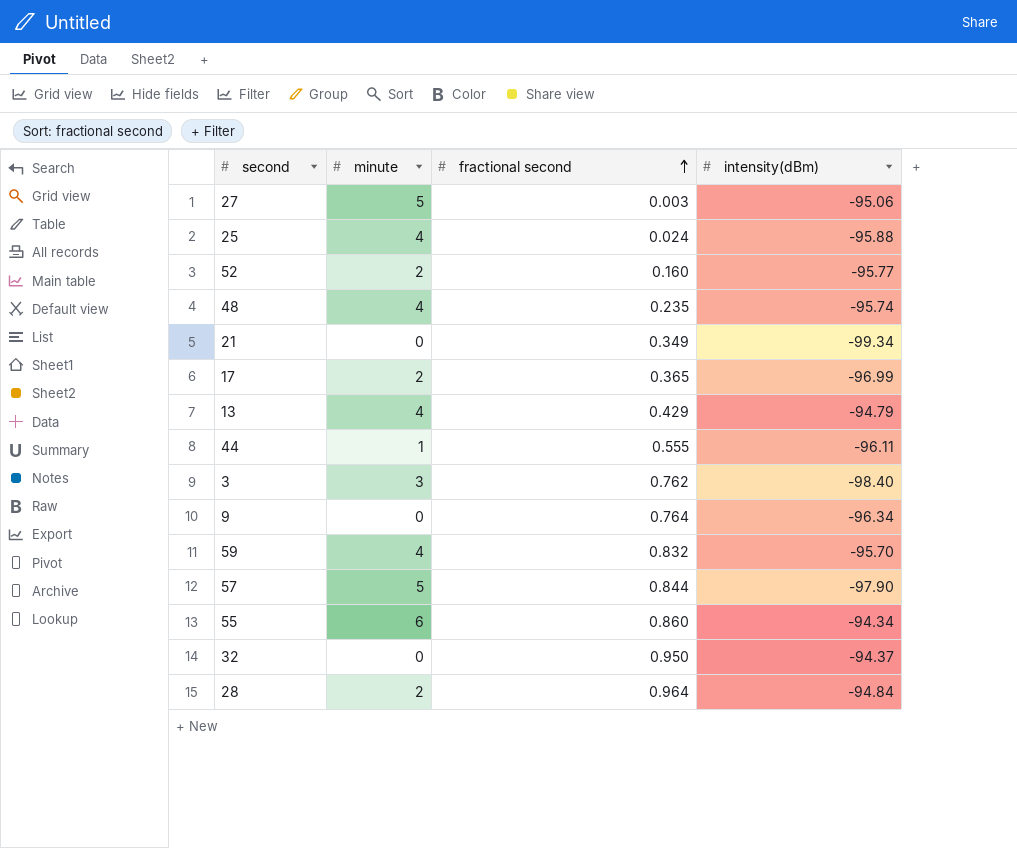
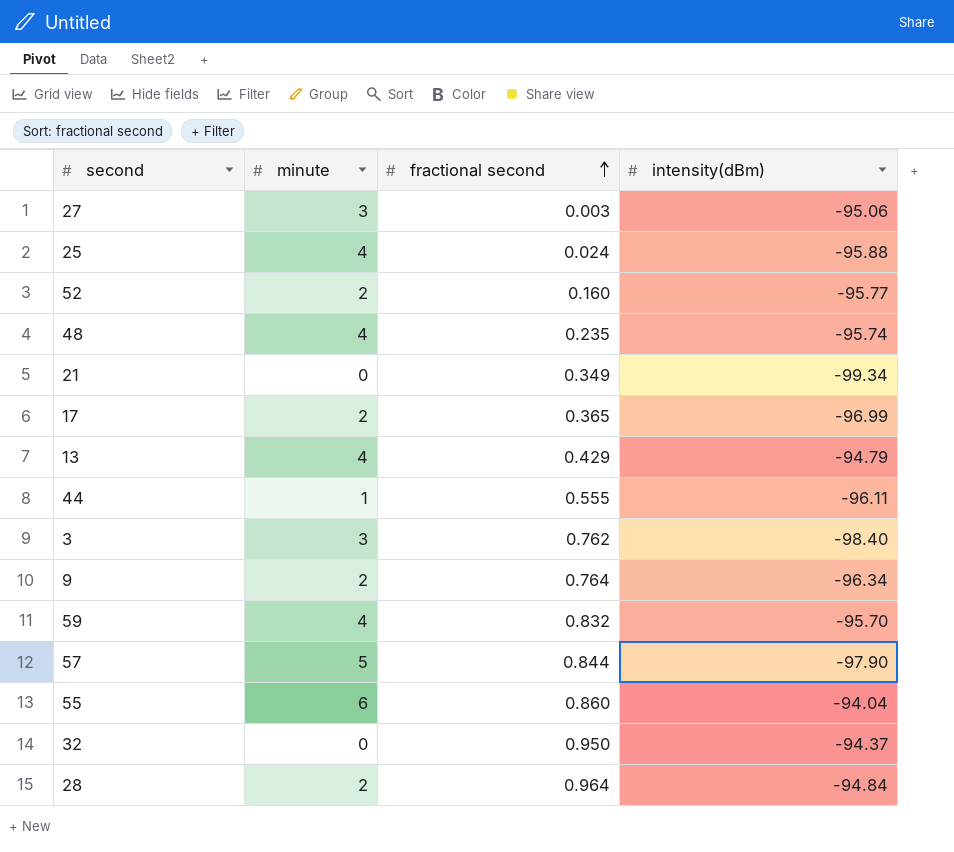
27 | minute: 5 -> 3
9 | minute: 0 -> 2
55 | intensity(dBm): -94.34 -> -94.04

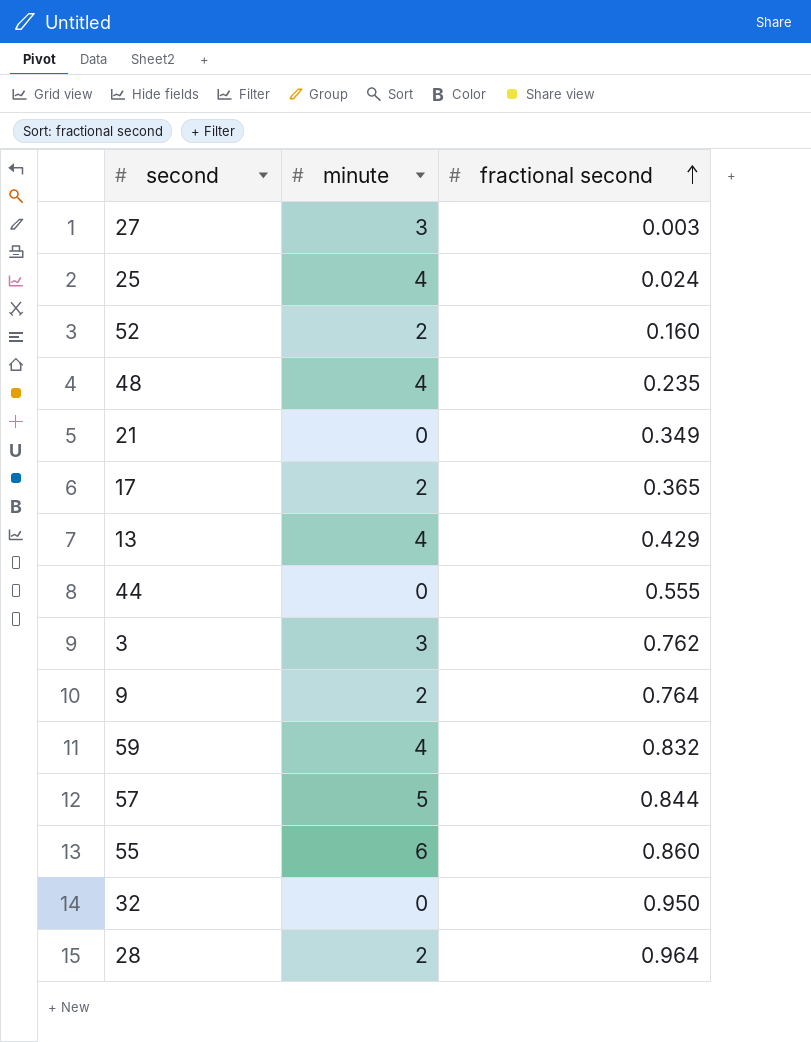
column intensity(dBm) | position: 4 -> none
44 | minute: 1 -> 0

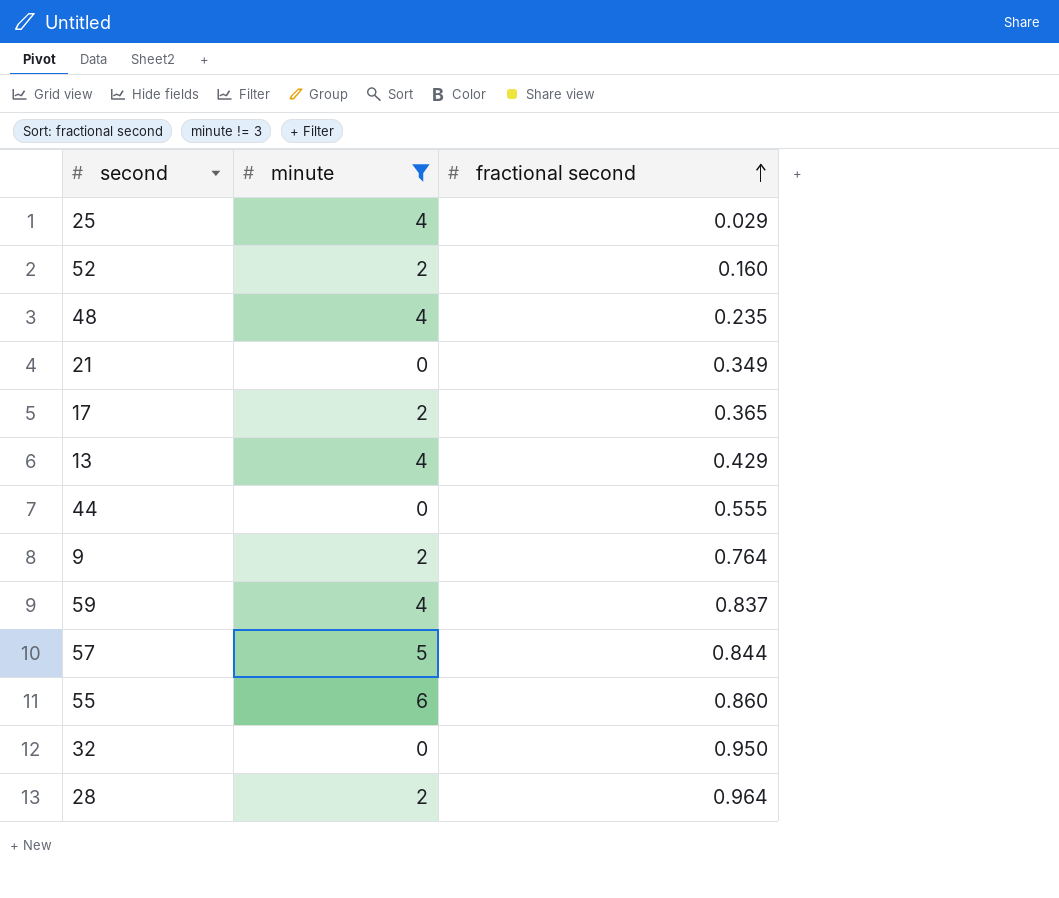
filter: none -> minute != 3
25 | fractional second: 0.024 -> 0.029
59 | fractional second: 0.832 -> 0.837

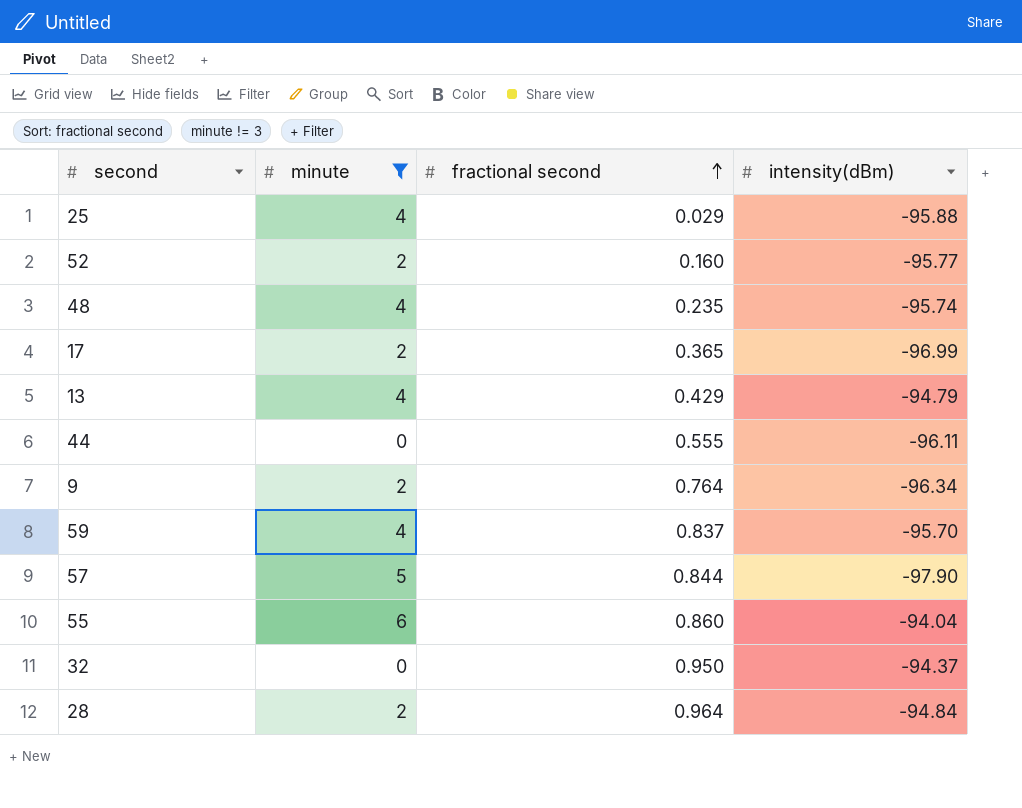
column intensity(dBm) | position: none -> 4
row 21: 0 | 0.349 -> none

